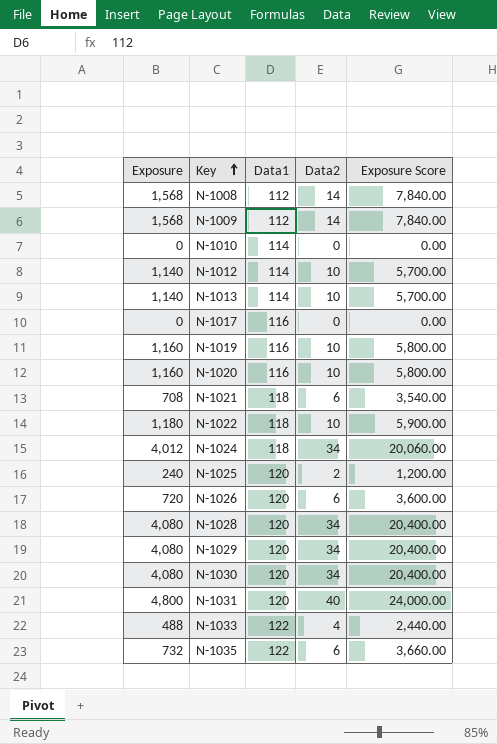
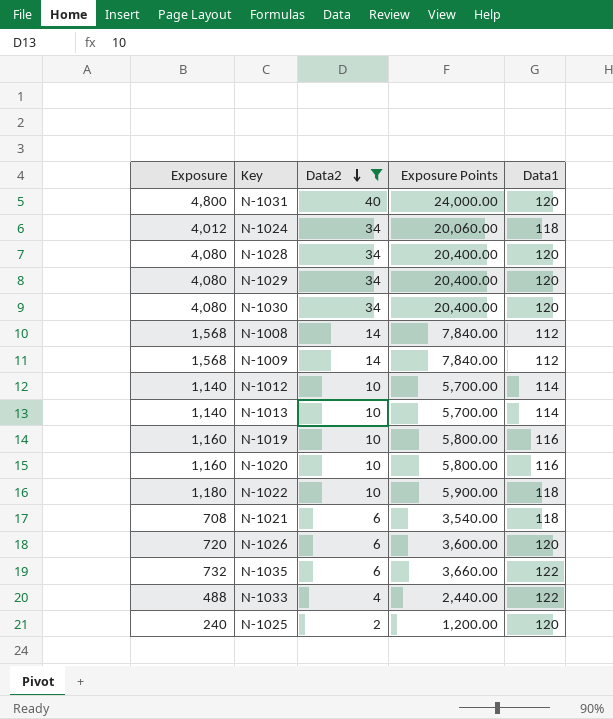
filter: none -> Data2 != 0
row order: Key ascending -> Data2 descending
column name: Exposure Score -> Exposure Points
column Data1 | position: 3 -> 5

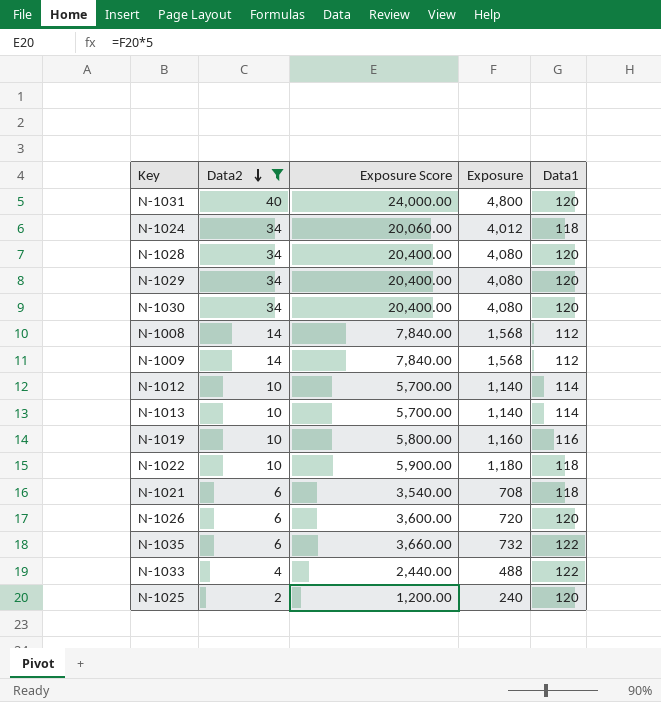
column name: Exposure Points -> Exposure Score
column Exposure | position: 1 -> 4
row N-1020: 1,160 | 10 | 5,800.00 | 116 -> none

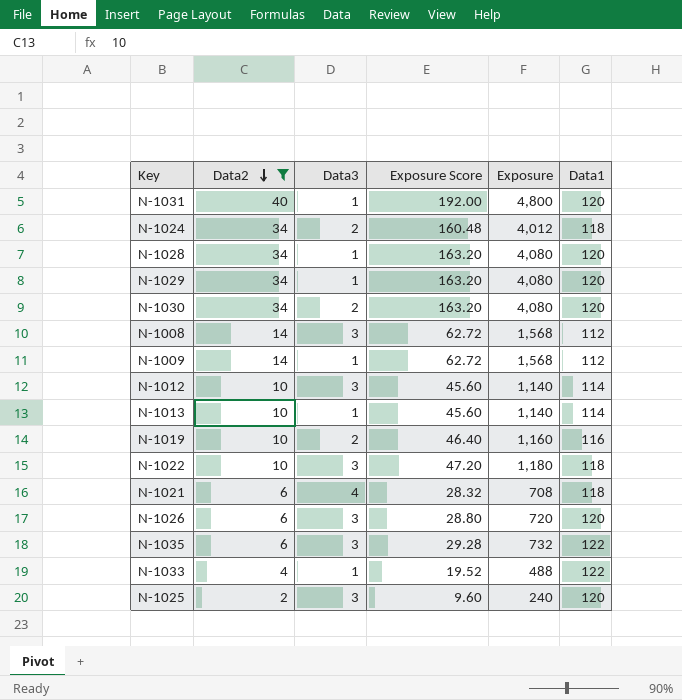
column Data3 | position: none -> 3
column Exposure Score | formula: [Exposure] * 5 -> [Exposure] * 0.04

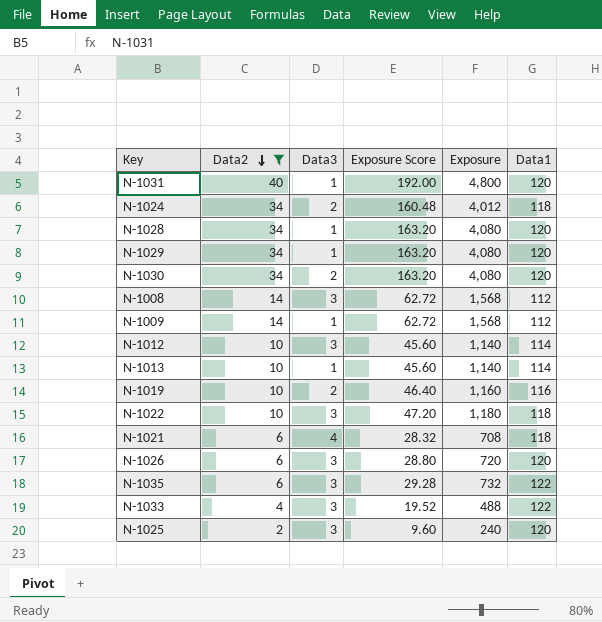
N-1033 | Data3: 1 -> 3

